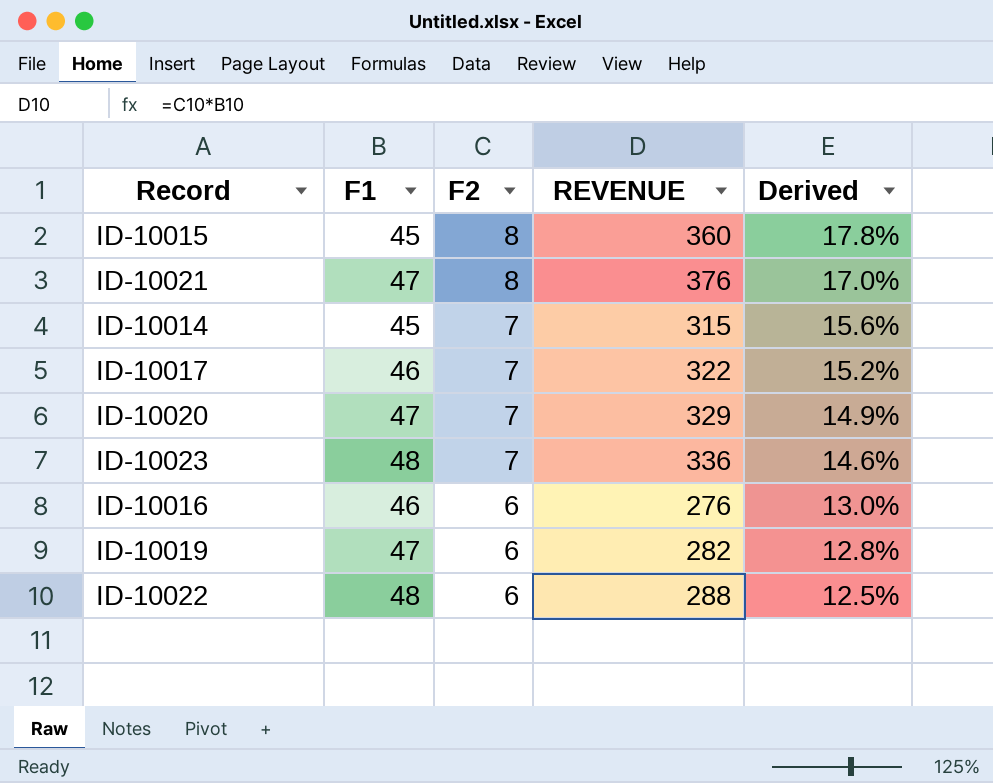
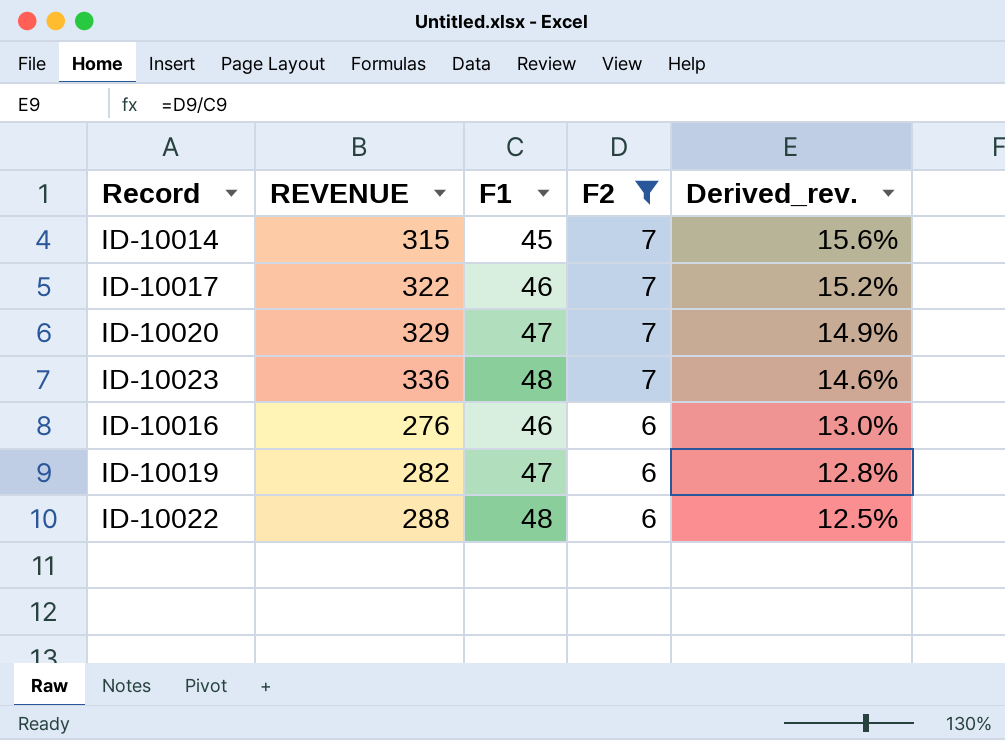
filter: none -> F2 != 8
column REVENUE | position: 4 -> 2
column name: Derived -> Derived_rev.

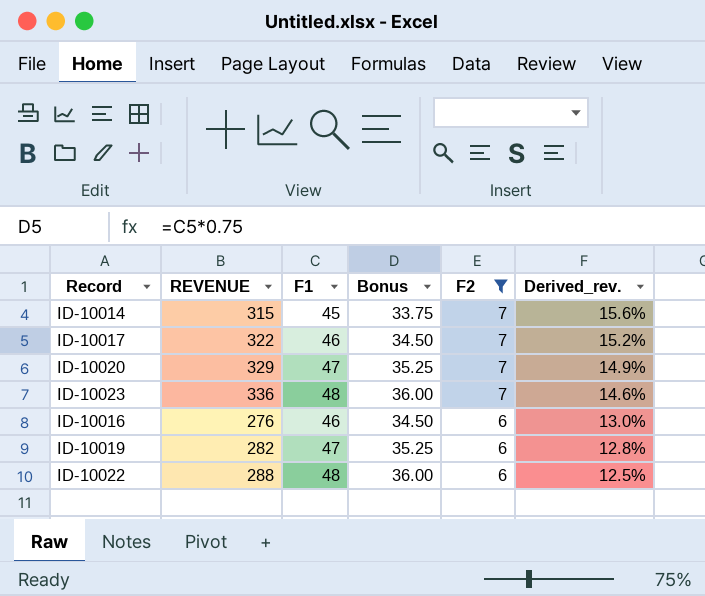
column Bonus | formula: none -> [F1] * 0.75

